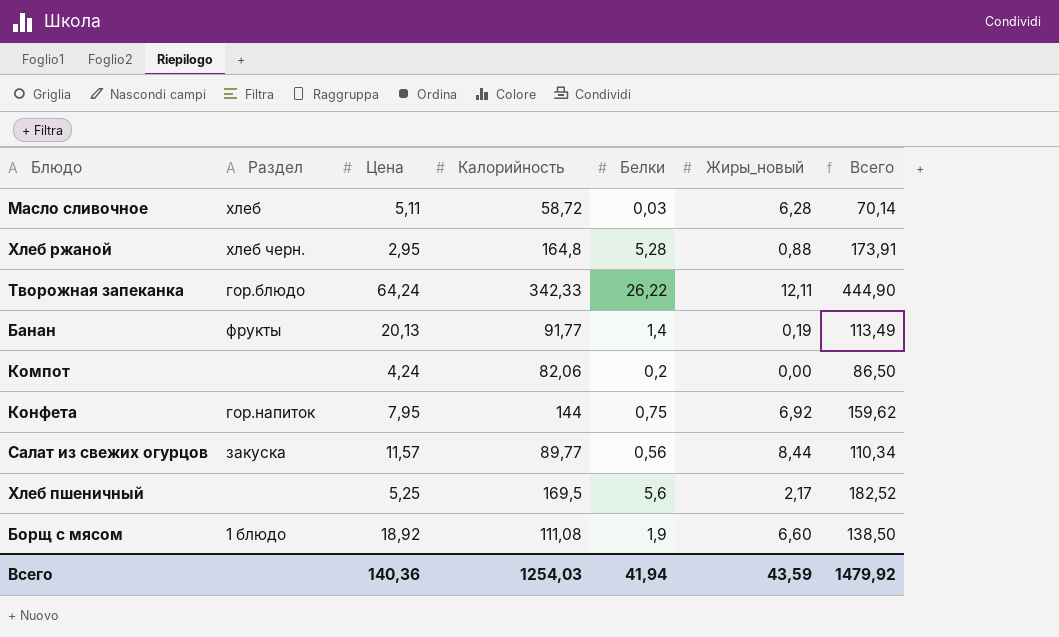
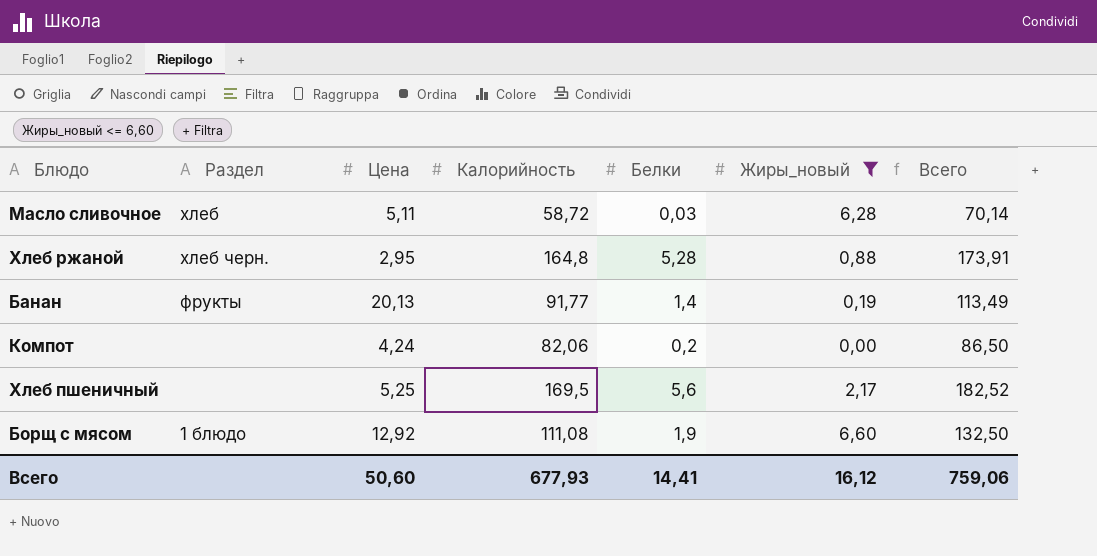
filter: none -> Жиры_новый <= 6,60
Борщ с мясом | Цена: 18,92 -> 12,92
Борщ с мясом | Всего: 138,50 -> 132,50
Всего | Цена: 140,36 -> 50,60
Всего | Калорийность: 1254,03 -> 677,93
Всего | Белки: 41,94 -> 14,41
Всего | Жиры_новый: 43,59 -> 16,12
Всего | Всего: 1479,92 -> 759,06

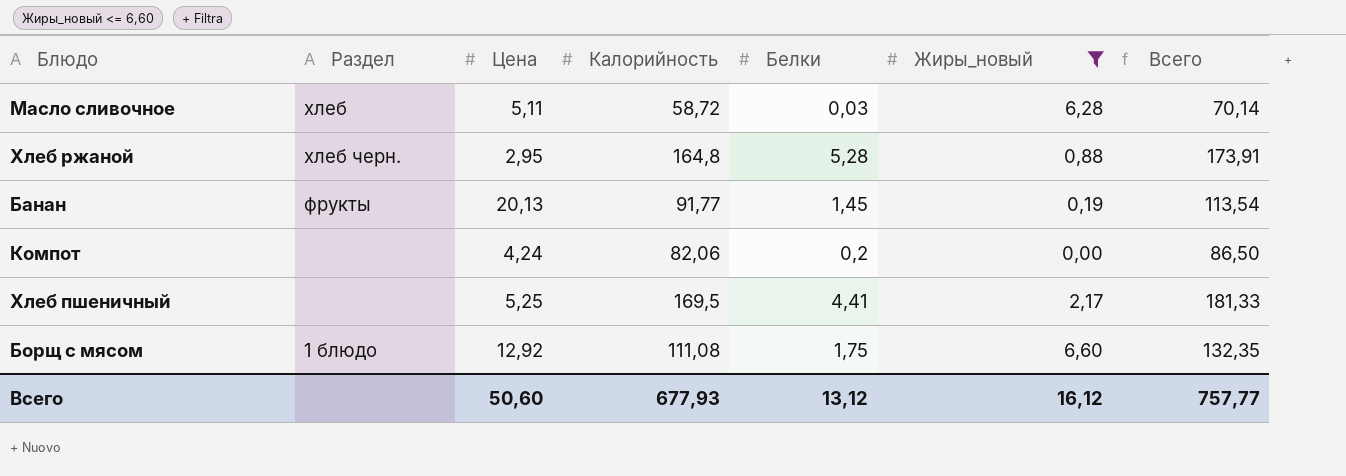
Банан | Белки: 1,4 -> 1,45
Банан | Всего: 113,49 -> 113,54
Хлеб пшеничный | Белки: 5,6 -> 4,41
Хлеб пшеничный | Всего: 182,52 -> 181,33
Борщ с мясом | Белки: 1,9 -> 1,75
Борщ с мясом | Всего: 132,50 -> 132,35
Всего | Белки: 14,41 -> 13,12
Всего | Всего: 759,06 -> 757,77

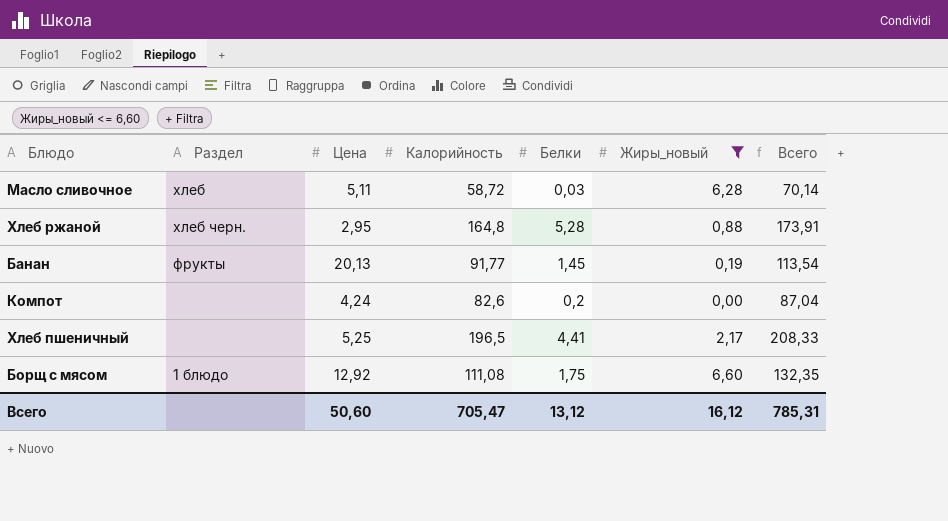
Компот | Калорийность: 82,06 -> 82,6
Компот | Всего: 86,50 -> 87,04
Хлеб пшеничный | Калорийность: 169,5 -> 196,5
Хлеб пшеничный | Всего: 181,33 -> 208,33
Всего | Калорийность: 677,93 -> 705,47
Всего | Всего: 757,77 -> 785,31

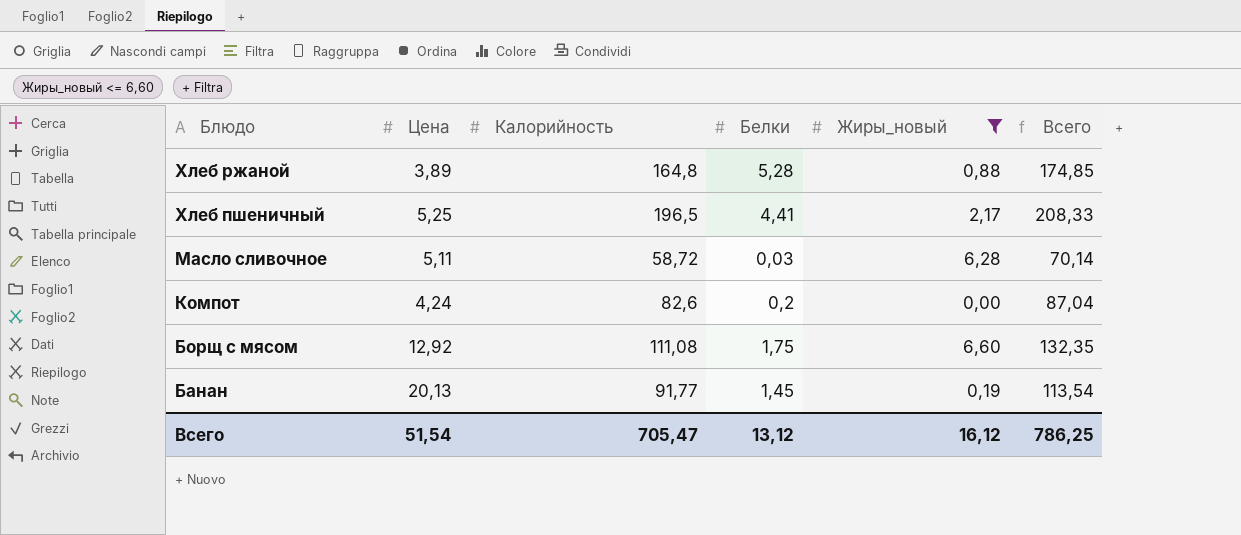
row order: none -> Блюдо descending
column Раздел | position: 2 -> none
Хлеб ржаной | Цена: 2,95 -> 3,89
Хлеб ржаной | Всего: 173,91 -> 174,85
Всего | Цена: 50,60 -> 51,54
Всего | Всего: 785,31 -> 786,25

